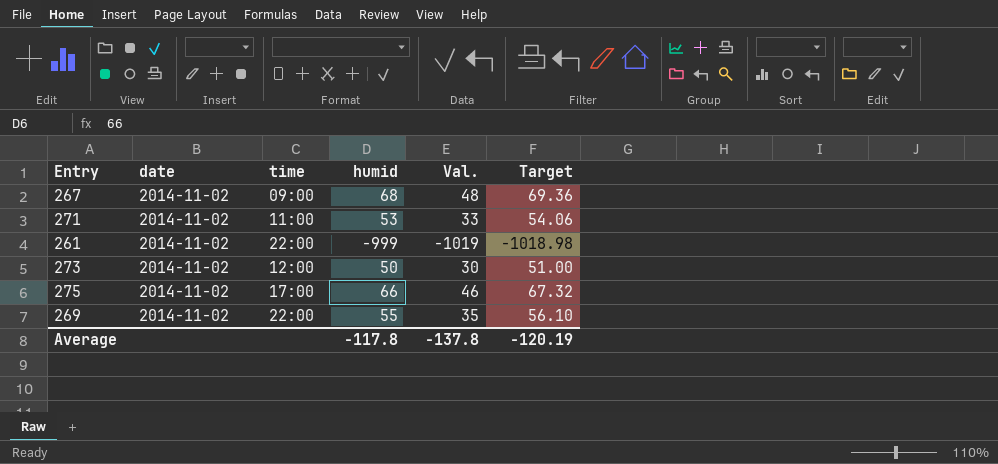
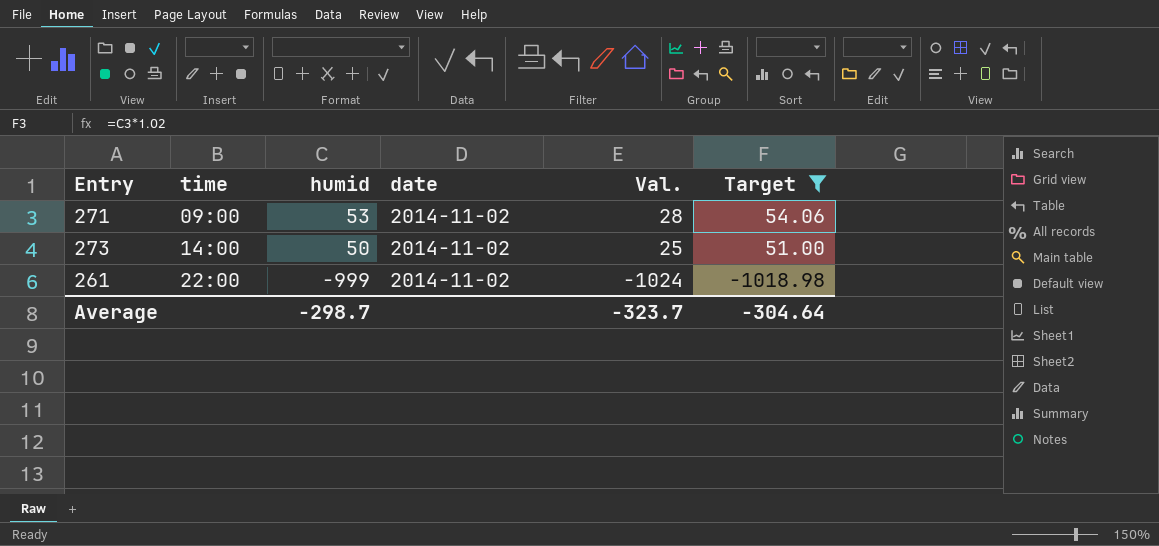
filter: none -> Target <= 54.06
row order: none -> time ascending
column date | position: 2 -> 4
column Val. | formula: [humid] - 20 -> [humid] - 25
271 | time: 11:00 -> 09:00
273 | time: 12:00 -> 14:00
Average | humid: -117.8 -> -298.7
Average | Val.: -137.8 -> -323.7
Average | Target: -120.19 -> -304.64

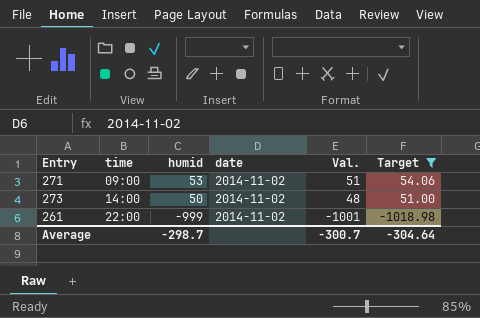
column Val. | formula: [humid] - 25 -> [humid] - 2
Average | Val.: -323.7 -> -300.7

